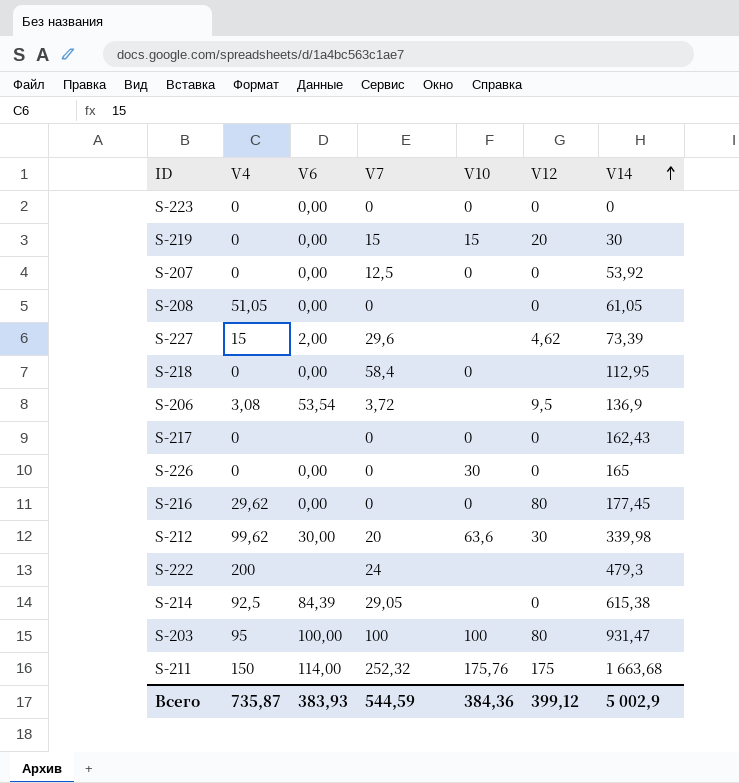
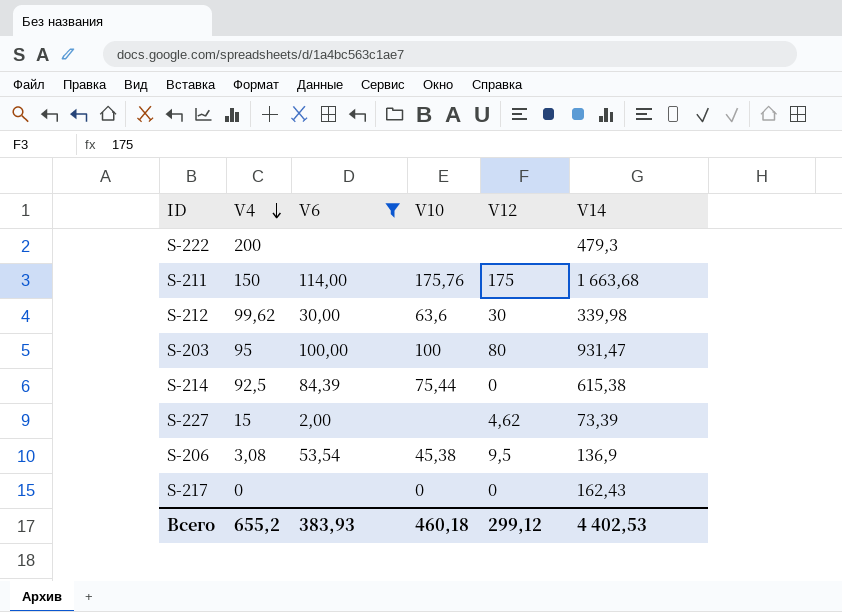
filter: none -> V6 != 0,00
row order: V14 ascending -> V4 descending
column V7 | position: 4 -> none
S-214 | V10: none -> 75,44
S-206 | V10: none -> 45,38
Всего | V4: 735,87 -> 655,2
Всего | V10: 384,36 -> 460,18
Всего | V12: 399,12 -> 299,12
Всего | V14: 5 002,9 -> 4 402,53

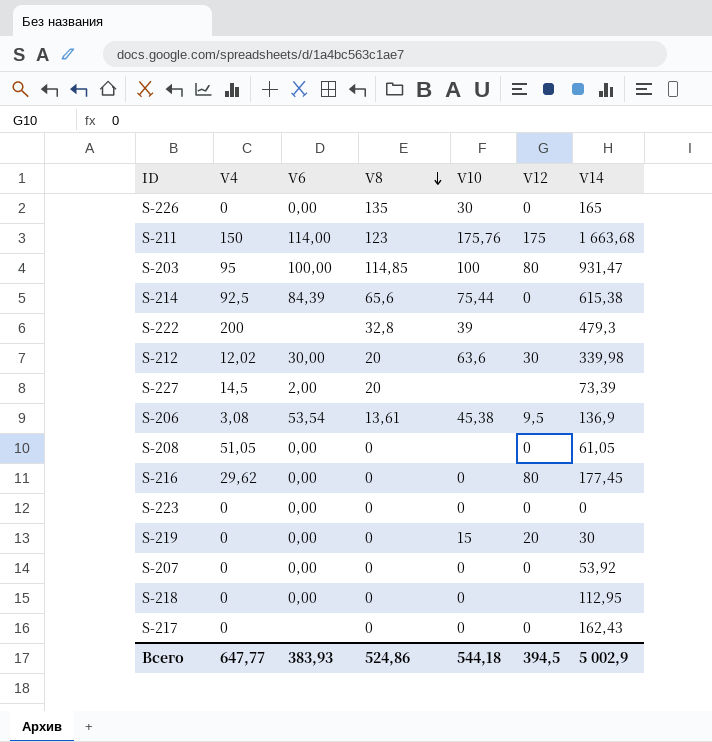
filter: V6 != 0,00 -> none
row order: V4 descending -> V8 descending
column V8 | position: none -> 4
S-222 | V10: none -> 39
S-212 | V4: 99,62 -> 12,02
S-227 | V4: 15 -> 14,5
S-227 | V12: 4,62 -> none
Всего | V4: 655,2 -> 647,77
Всего | V10: 460,18 -> 544,18
Всего | V12: 299,12 -> 394,5
Всего | V14: 4 402,53 -> 5 002,9

